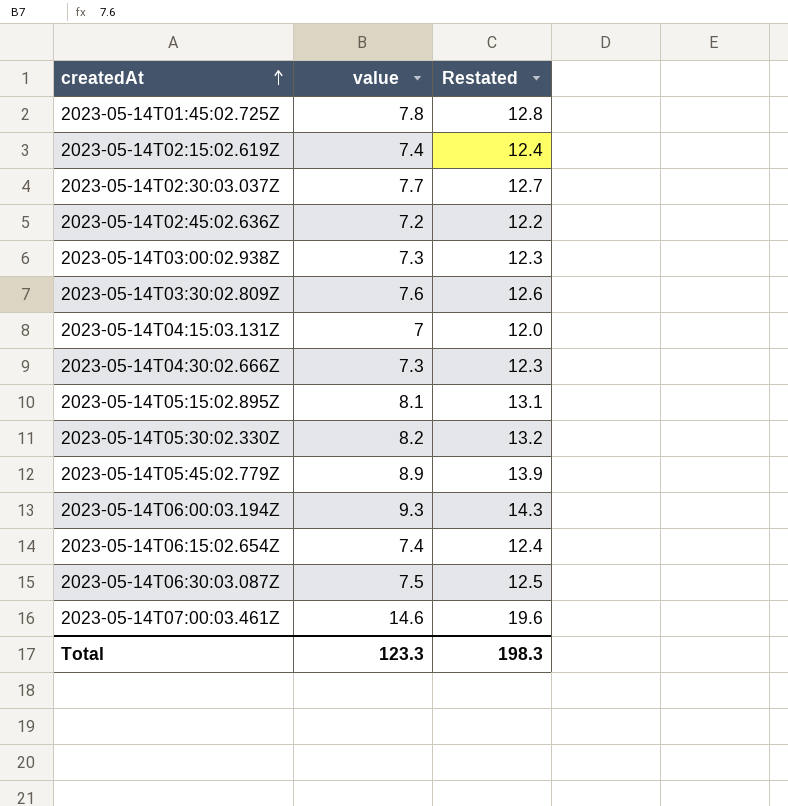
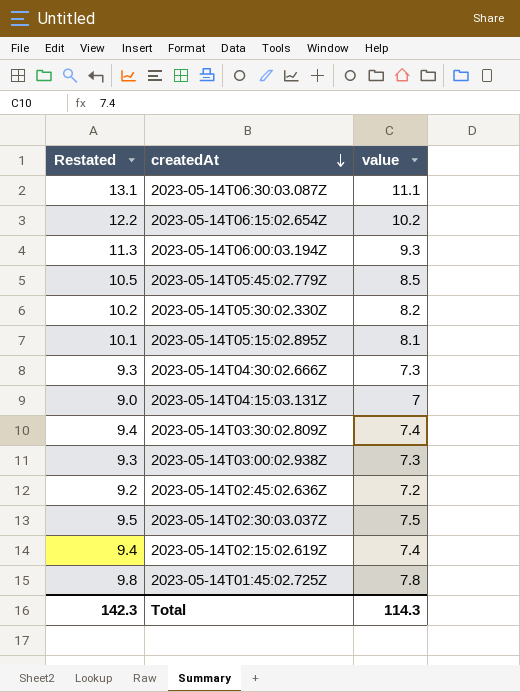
row order: createdAt ascending -> createdAt descending
column Restated | formula: [value] + 5 -> [value] + 2
column Restated | position: 3 -> 1
row 2023-05-14T07:00:03.461Z: 14.6 | 19.6 -> none
2023-05-14T06:30:03.087Z | value: 7.5 -> 11.1
2023-05-14T06:15:02.654Z | value: 7.4 -> 10.2
2023-05-14T05:45:02.779Z | value: 8.9 -> 8.5
2023-05-14T03:30:02.809Z | value: 7.6 -> 7.4
2023-05-14T02:30:03.037Z | value: 7.7 -> 7.5
Total | Restated: 198.3 -> 142.3
Total | value: 123.3 -> 114.3

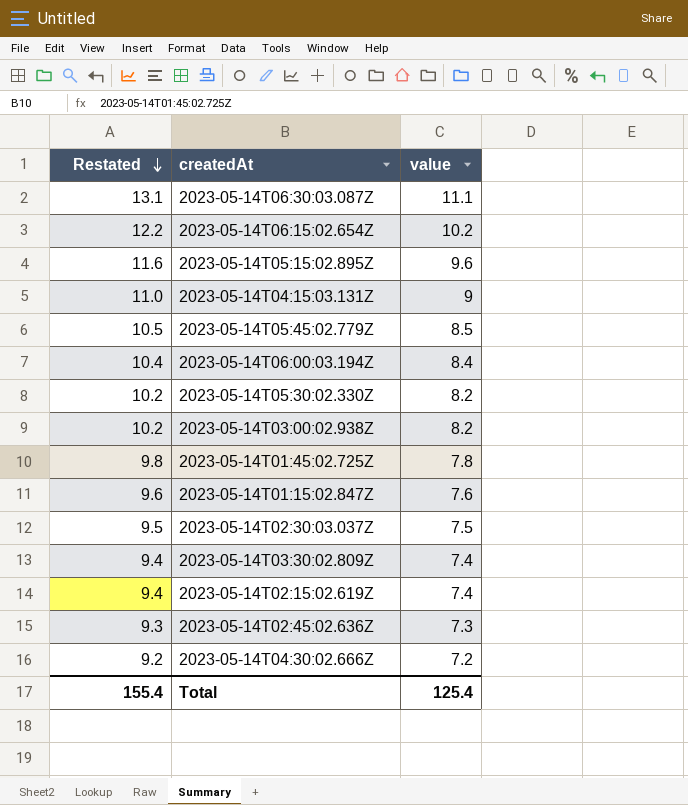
row order: createdAt descending -> Restated descending
2023-05-14T05:15:02.895Z | Restated: 10.1 -> 11.6
2023-05-14T05:15:02.895Z | value: 8.1 -> 9.6
2023-05-14T04:15:03.131Z | Restated: 9.0 -> 11.0
2023-05-14T04:15:03.131Z | value: 7 -> 9
2023-05-14T06:00:03.194Z | Restated: 11.3 -> 10.4
2023-05-14T06:00:03.194Z | value: 9.3 -> 8.4
2023-05-14T03:00:02.938Z | Restated: 9.3 -> 10.2
2023-05-14T03:00:02.938Z | value: 7.3 -> 8.2
row 2023-05-14T01:15:02.847Z: none -> 9.6 | 7.6
2023-05-14T02:45:02.636Z | Restated: 9.2 -> 9.3
2023-05-14T02:45:02.636Z | value: 7.2 -> 7.3
2023-05-14T04:30:02.666Z | Restated: 9.3 -> 9.2
2023-05-14T04:30:02.666Z | value: 7.3 -> 7.2
Total | Restated: 142.3 -> 155.4
Total | value: 114.3 -> 125.4

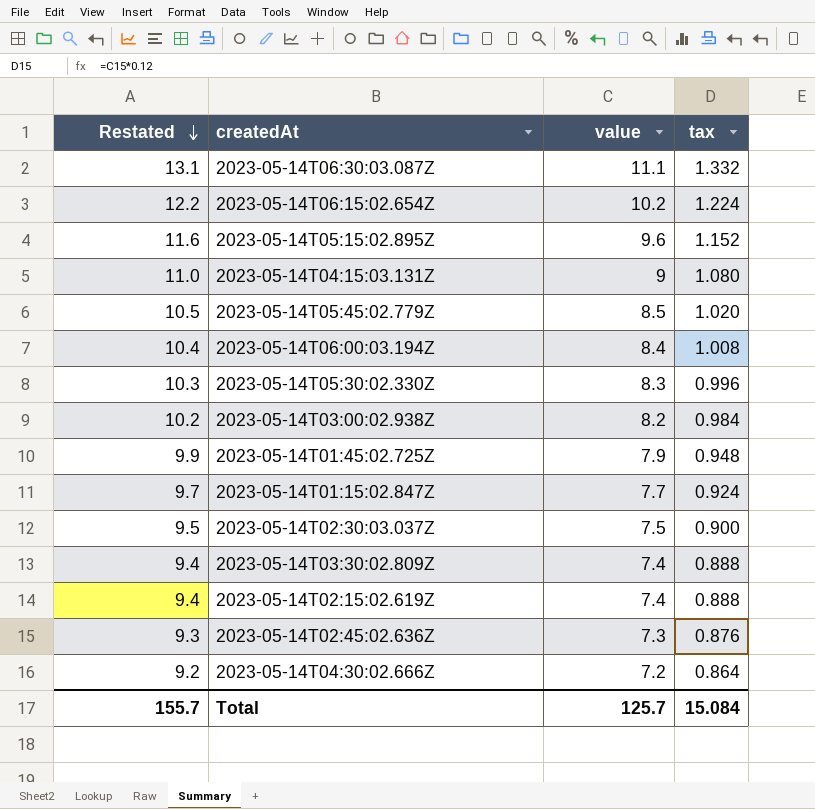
column tax | formula: none -> [value] * 0.12
2023-05-14T05:30:02.330Z | Restated: 10.2 -> 10.3
2023-05-14T05:30:02.330Z | value: 8.2 -> 8.3
2023-05-14T01:45:02.725Z | Restated: 9.8 -> 9.9
2023-05-14T01:45:02.725Z | value: 7.8 -> 7.9
2023-05-14T01:15:02.847Z | Restated: 9.6 -> 9.7
2023-05-14T01:15:02.847Z | value: 7.6 -> 7.7
Total | Restated: 155.4 -> 155.7
Total | value: 125.4 -> 125.7

